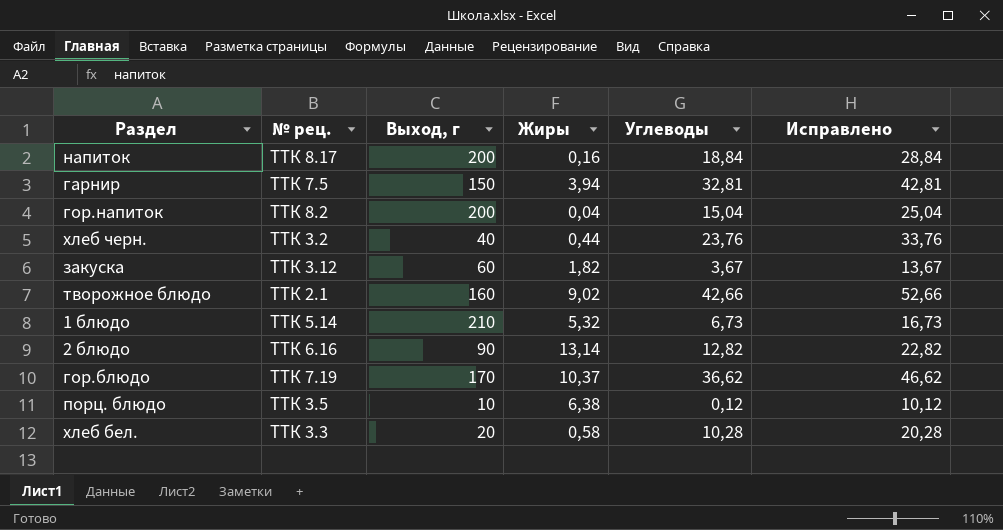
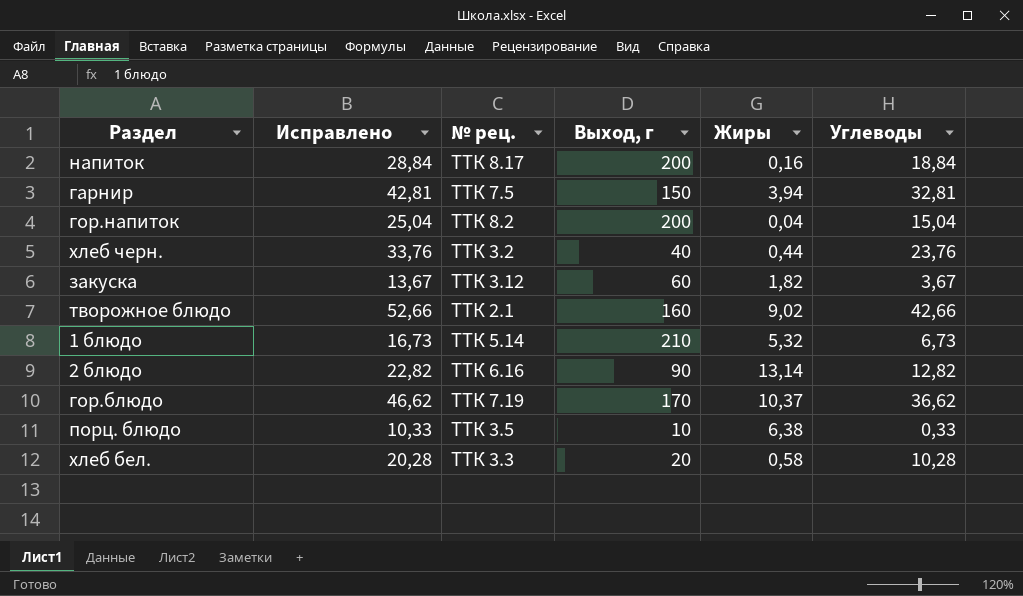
column Исправлено | position: 6 -> 2
порц. блюдо | Исправлено: 10,12 -> 10,33
порц. блюдо | Углеводы: 0,12 -> 0,33

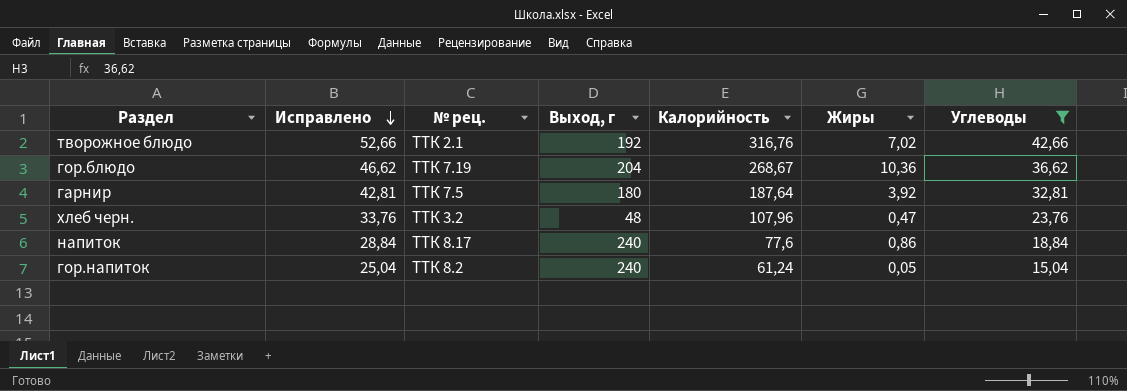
filter: none -> Углеводы >= 15,04
row order: none -> Исправлено descending
column Калорийность | position: none -> 5
творожное блюдо | Выход, г: 160 -> 192
творожное блюдо | Жиры: 9,02 -> 7,02
гор.блюдо | Выход, г: 170 -> 204
гор.блюдо | Жиры: 10,37 -> 10,36
гарнир | Выход, г: 150 -> 180
гарнир | Жиры: 3,94 -> 3,92
хлеб черн. | Выход, г: 40 -> 48
хлеб черн. | Жиры: 0,44 -> 0,47
напиток | Выход, г: 200 -> 240
напиток | Жиры: 0,16 -> 0,86
гор.напиток | Выход, г: 200 -> 240
гор.напиток | Жиры: 0,04 -> 0,05

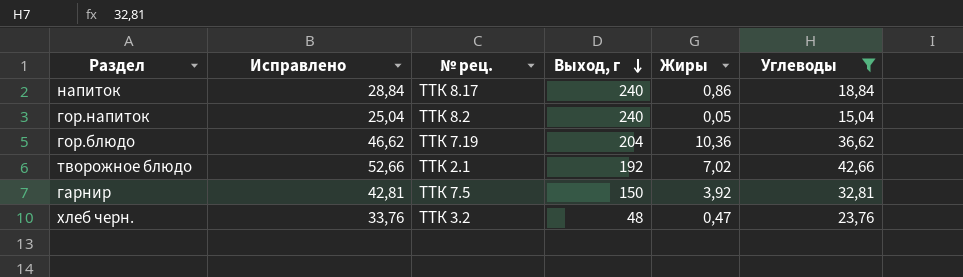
row order: Исправлено descending -> Выход, г descending
column Калорийность | position: 5 -> none
гарнир | Выход, г: 180 -> 150

